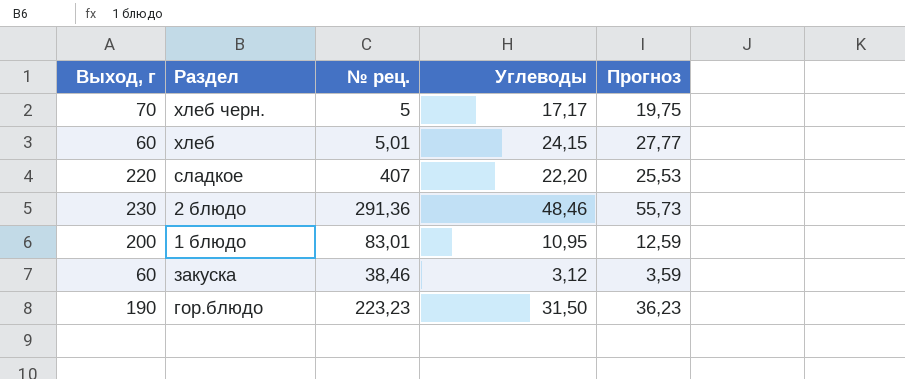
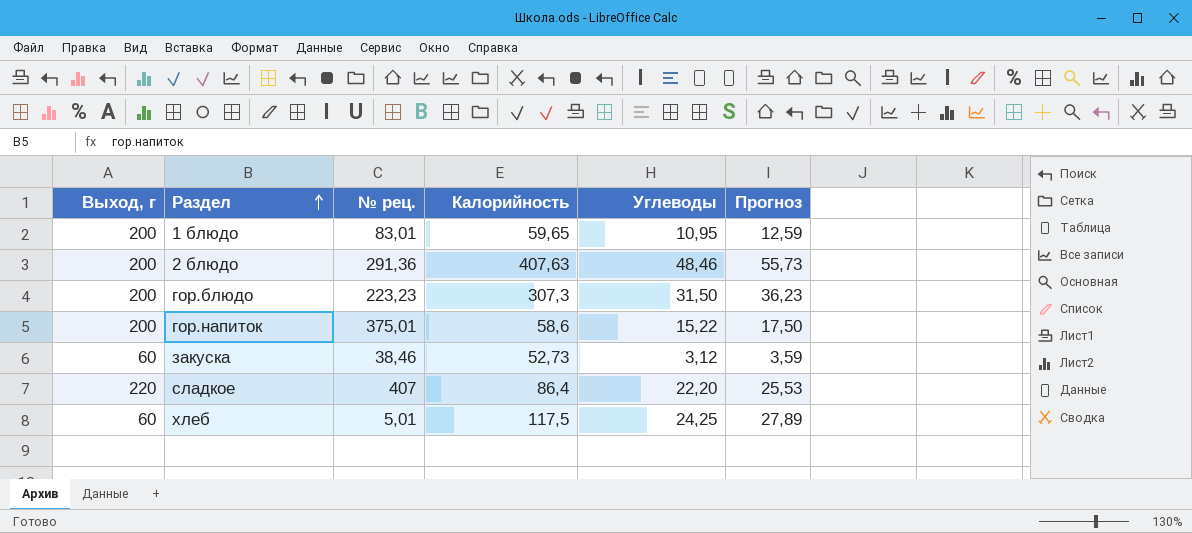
row order: none -> Раздел ascending
column Калорийность | position: none -> 4
row хлеб черн.: 70 | 5 | 17,17 | 19,75 -> none
2 блюдо | Выход, г: 230 -> 200
гор.блюдо | Выход, г: 190 -> 200
row гор.напиток: none -> 200 | 375,01 | 58,6 | 15,22 | 17,50
хлеб | Углеводы: 24,15 -> 24,25
хлеб | Прогноз: 27,77 -> 27,89

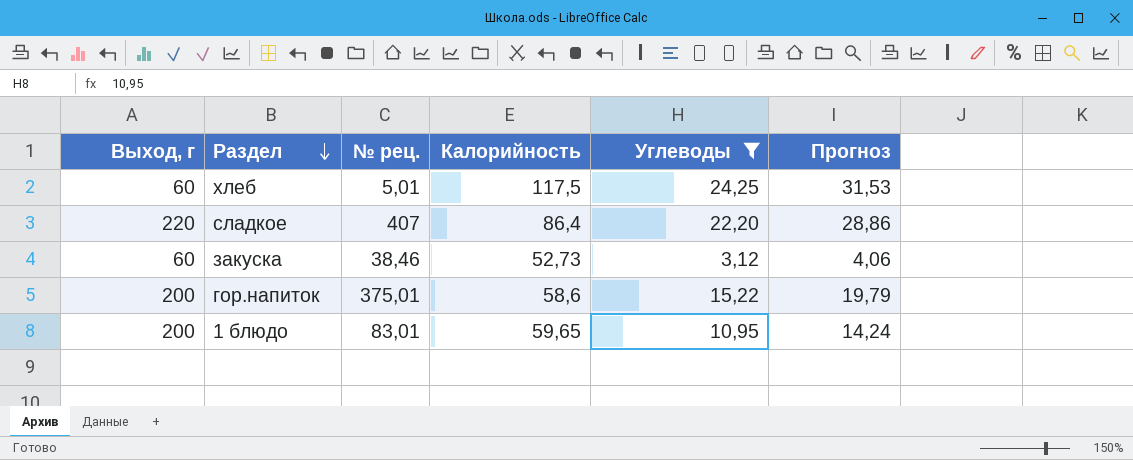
filter: none -> Углеводы <= 24,25
row order: Раздел ascending -> Раздел descending
column Прогноз | formula: [Углеводы] * 1,15 -> [Углеводы] * 1,3

